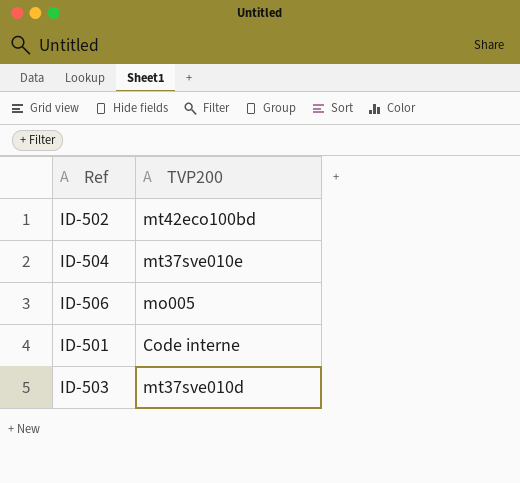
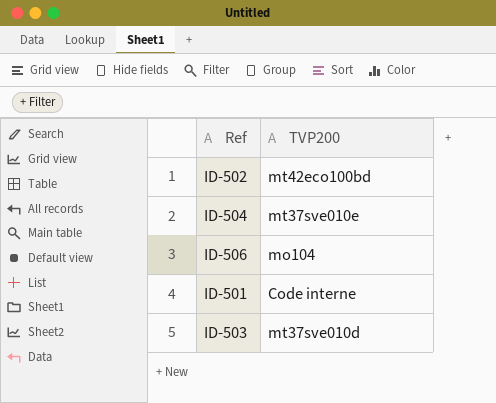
ID-506 | TVP200: mo005 -> mo104

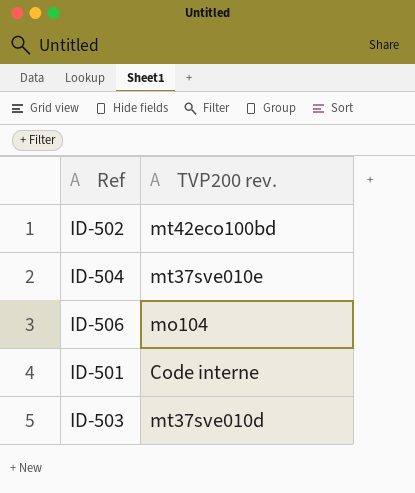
column name: TVP200 -> TVP200 rev.

